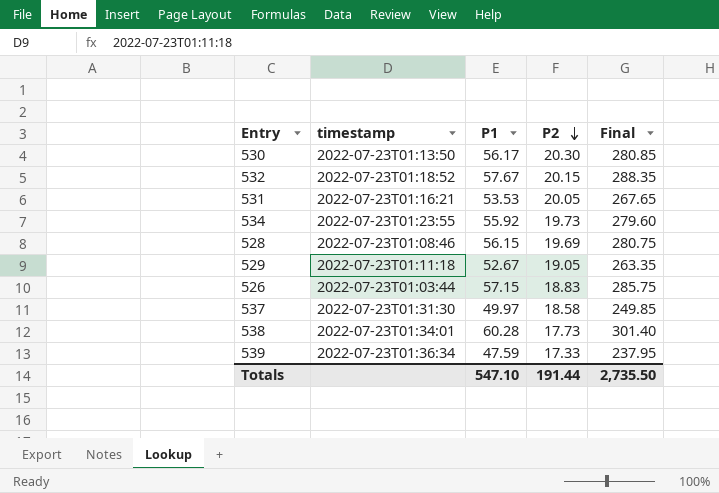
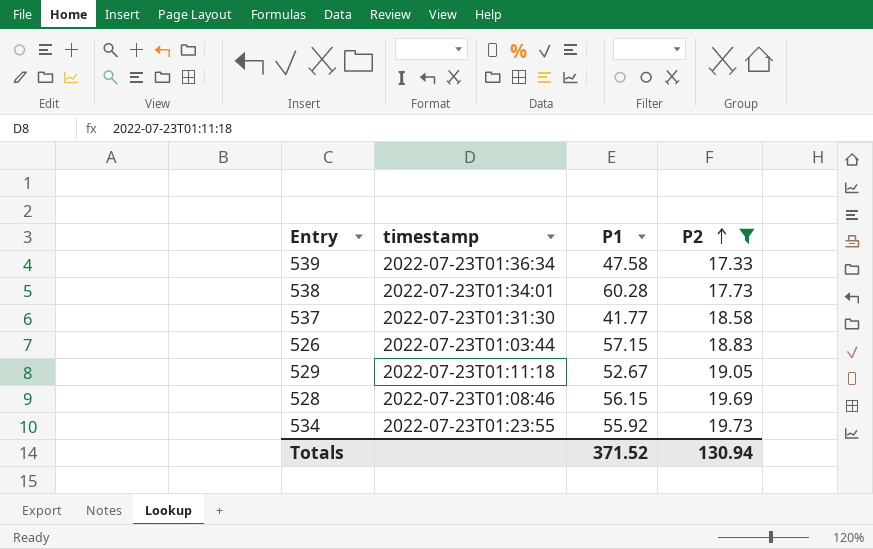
filter: none -> P2 <= 19.73
row order: P2 descending -> P2 ascending
column Final | formula: [P1] * 5 -> none
539 | P1: 47.59 -> 47.58
537 | P1: 49.97 -> 41.77
Totals | P1: 547.10 -> 371.52
Totals | P2: 191.44 -> 130.94

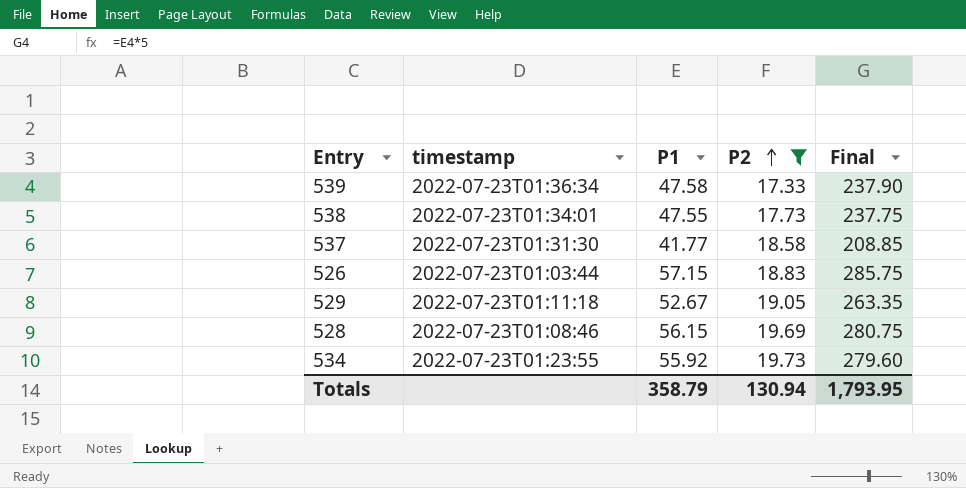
column Final | formula: none -> [P1] * 5
538 | P1: 60.28 -> 47.55
Totals | P1: 371.52 -> 358.79

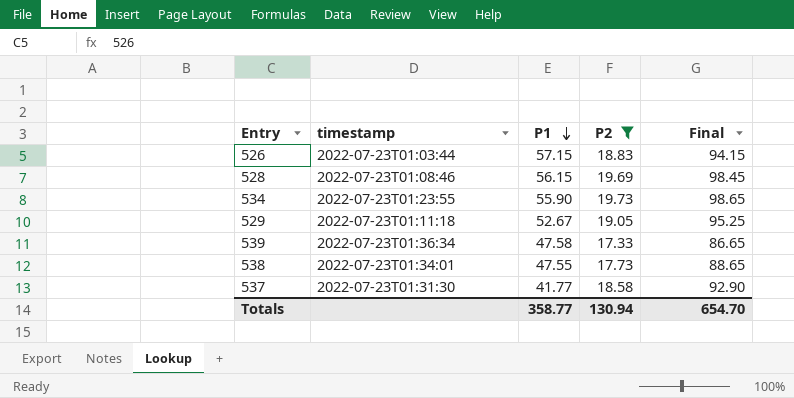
row order: P2 ascending -> P1 descending
column Final | formula: [P1] * 5 -> [P2] * 5
534 | P1: 55.92 -> 55.90
Totals | P1: 358.79 -> 358.77
Totals | Final: 1,793.95 -> 654.70

